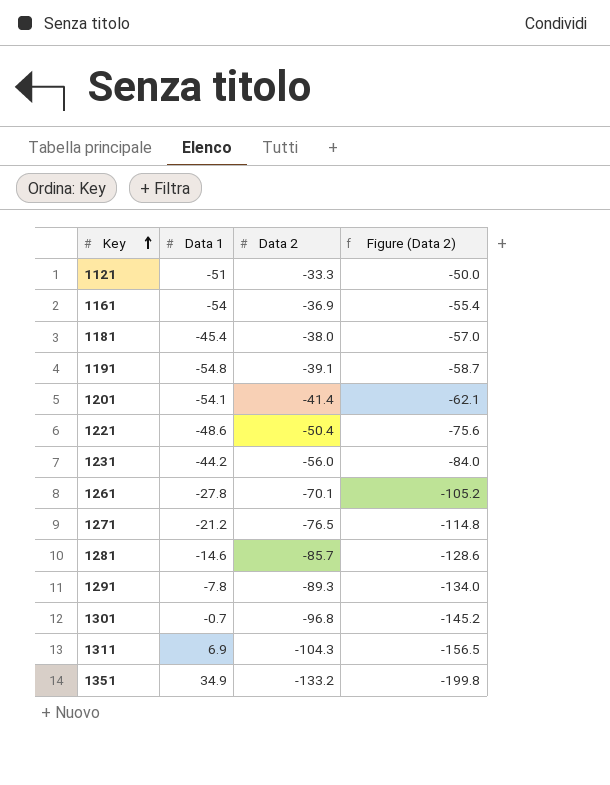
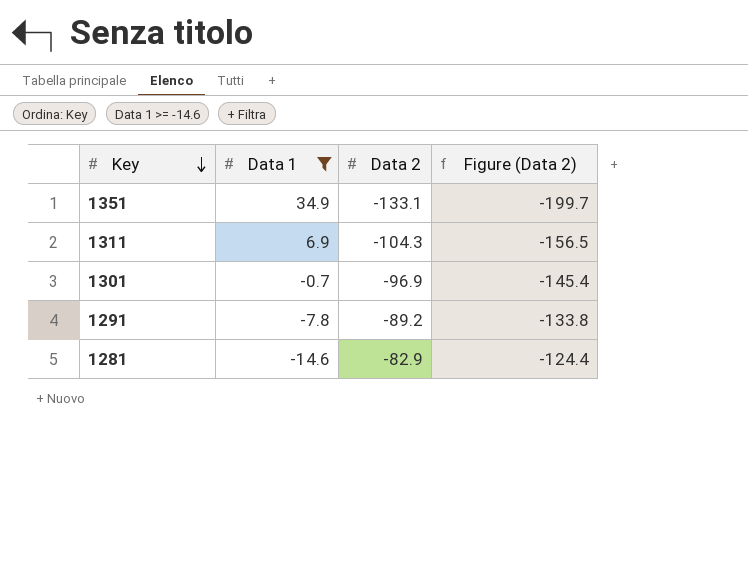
filter: none -> Data 1 >= -14.6
row order: Key ascending -> Key descending
1351 | Data 2: -133.2 -> -133.1
1351 | Figure (Data 2): -199.8 -> -199.7
1301 | Data 2: -96.8 -> -96.9
1301 | Figure (Data 2): -145.2 -> -145.4
1291 | Data 2: -89.3 -> -89.2
1291 | Figure (Data 2): -134.0 -> -133.8
1281 | Data 2: -85.7 -> -82.9
1281 | Figure (Data 2): -128.6 -> -124.4

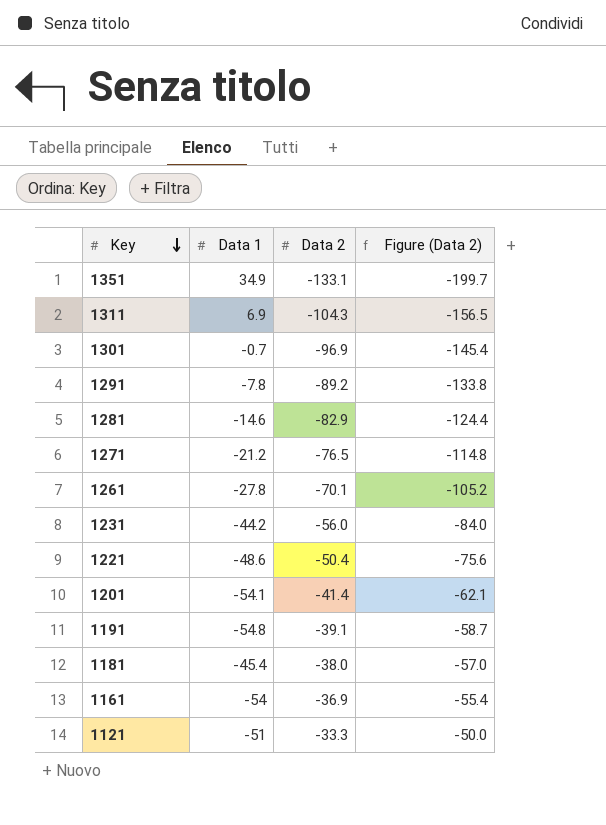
filter: Data 1 >= -14.6 -> none

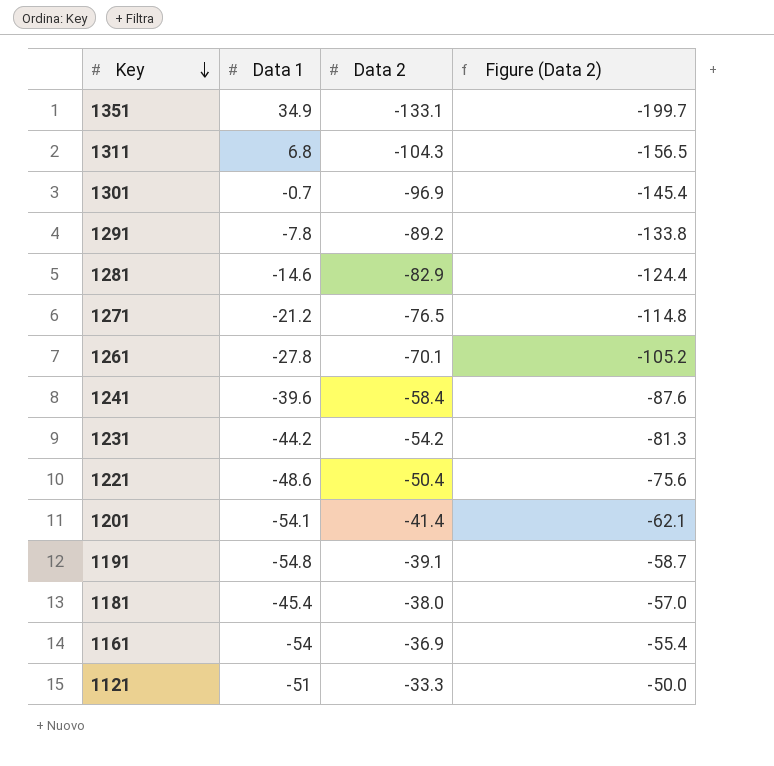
1311 | Data 1: 6.9 -> 6.8
row 1241: none -> -39.6 | -58.4 | -87.6
1231 | Data 2: -56.0 -> -54.2
1231 | Figure (Data 2): -84.0 -> -81.3

